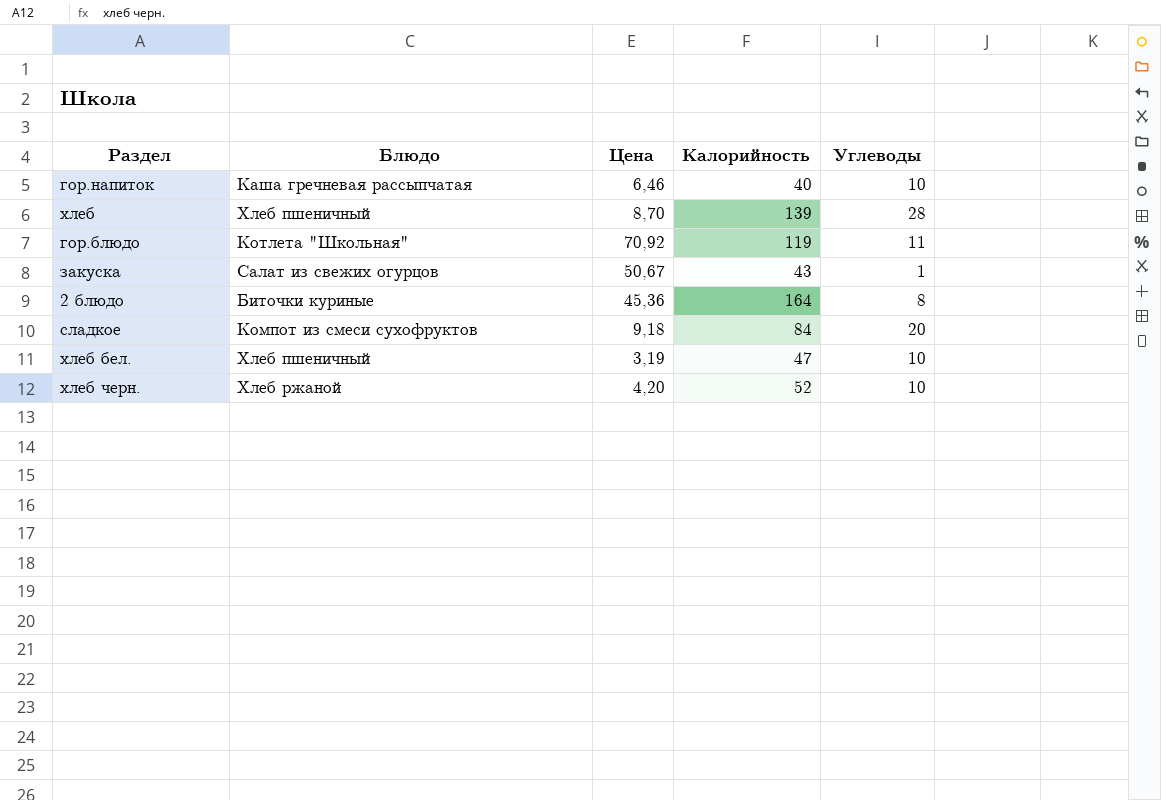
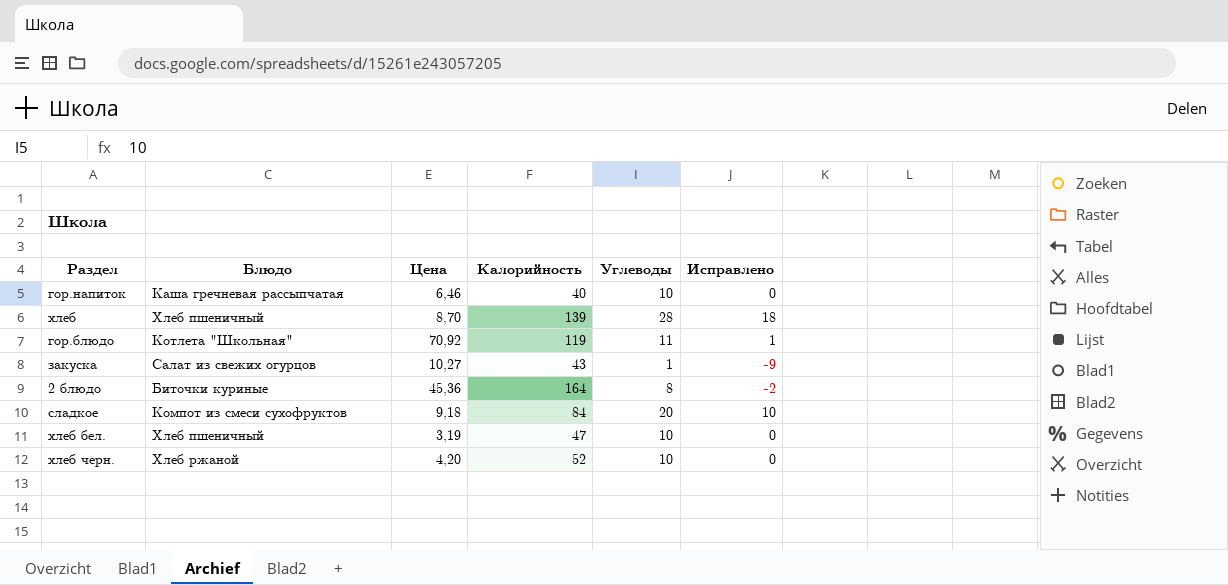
column Исправлено | formula: none -> [Углеводы] - 10
закуска | Цена: 50,67 -> 10,27

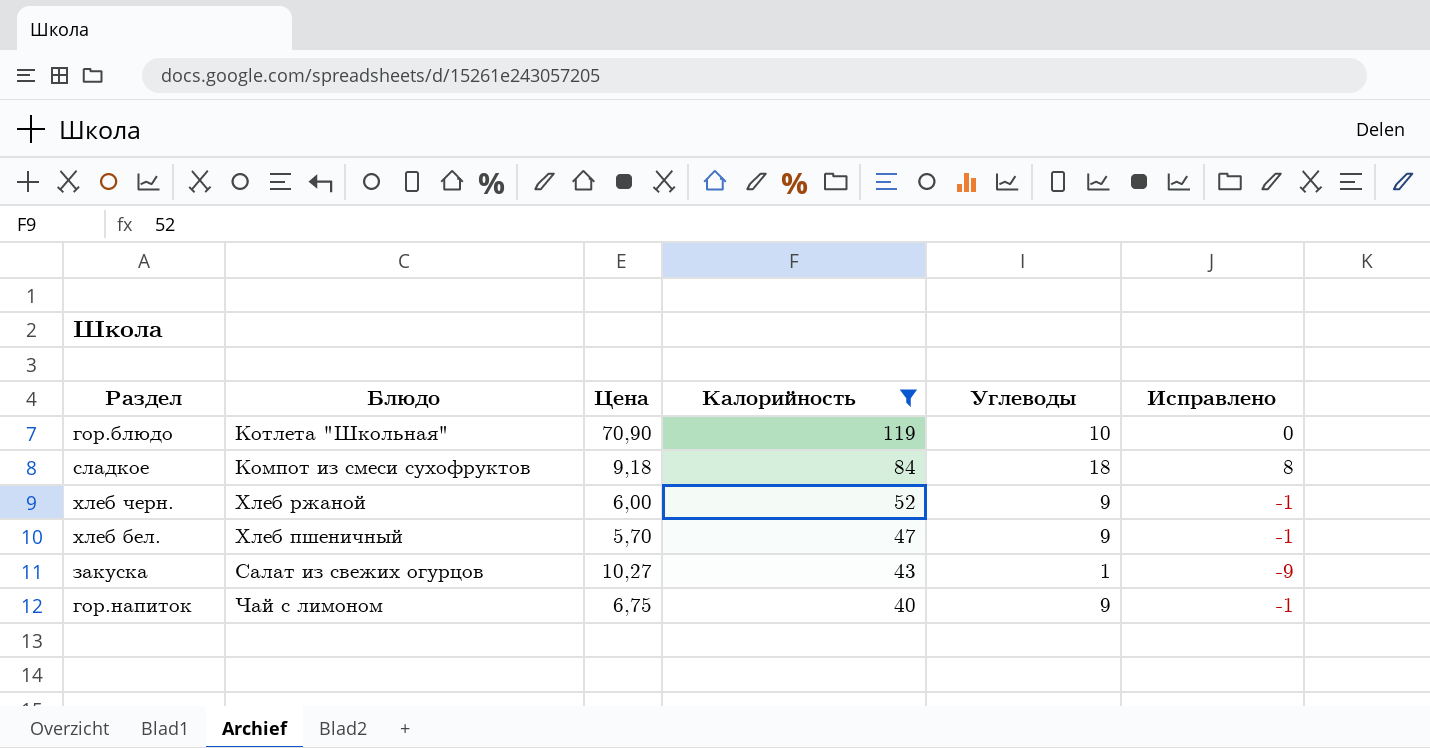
filter: none -> Калорийность <= 119
row order: none -> Калорийность descending
гор.блюдо | Цена: 70,92 -> 70,90
гор.блюдо | Углеводы: 11 -> 10
гор.блюдо | Исправлено: 1 -> 0
сладкое | Углеводы: 20 -> 18
сладкое | Исправлено: 10 -> 8
хлеб черн. | Цена: 4,20 -> 6,00
хлеб черн. | Углеводы: 10 -> 9
хлеб черн. | Исправлено: 0 -> -1
хлеб бел. | Цена: 3,19 -> 5,70
хлеб бел. | Углеводы: 10 -> 9
хлеб бел. | Исправлено: 0 -> -1
гор.напиток | Блюдо: Каша гречневая рассыпчатая -> Чай с лимоном
гор.напиток | Цена: 6,46 -> 6,75
гор.напиток | Углеводы: 10 -> 9
гор.напиток | Исправлено: 0 -> -1

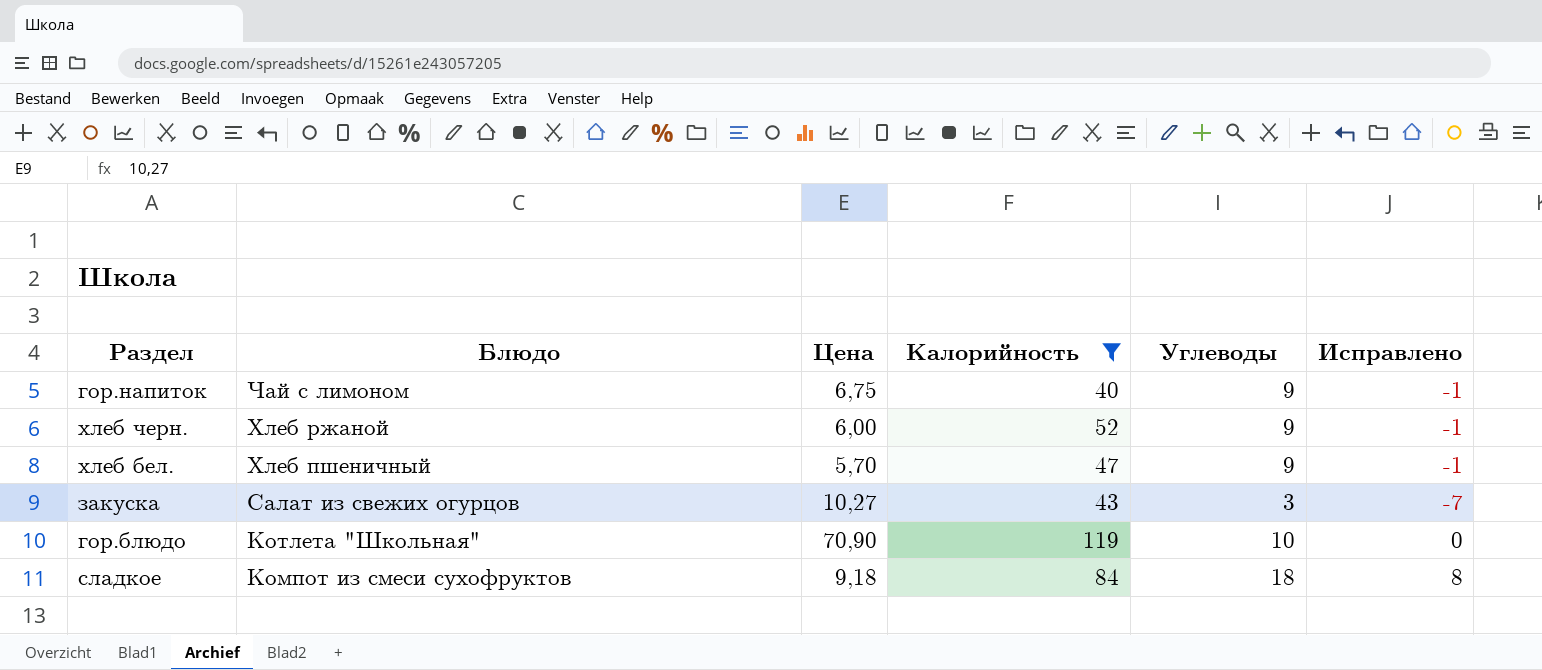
row order: Калорийность descending -> Блюдо descending
закуска | Углеводы: 1 -> 3
закуска | Исправлено: -9 -> -7

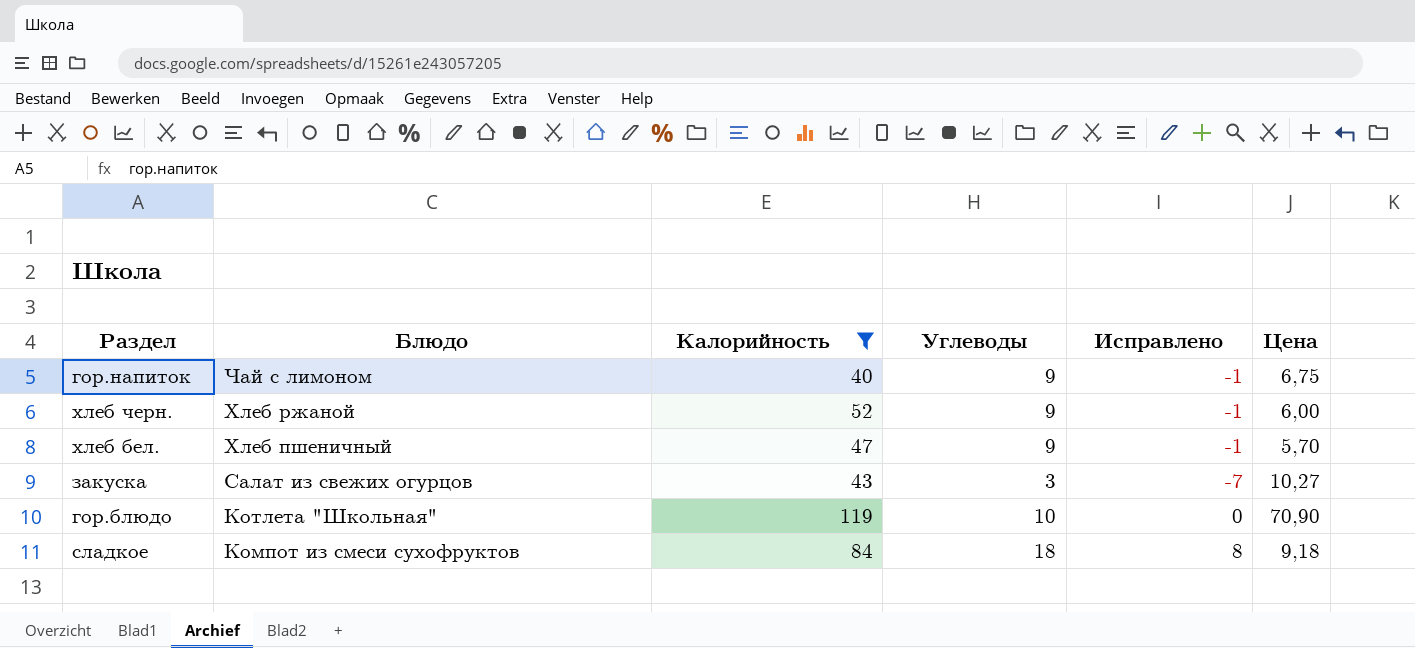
column Цена | position: 3 -> 6

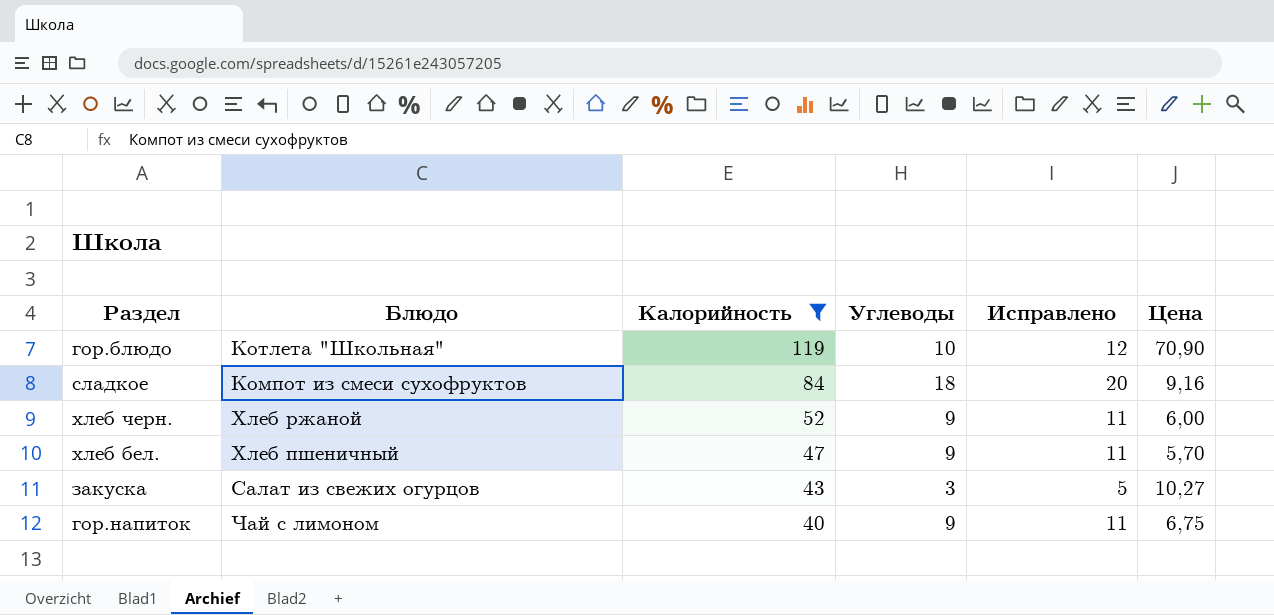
row order: Блюдо descending -> Калорийность descending
column Исправлено | formula: [Углеводы] - 10 -> [Углеводы] + 2
сладкое | Цена: 9,18 -> 9,16

